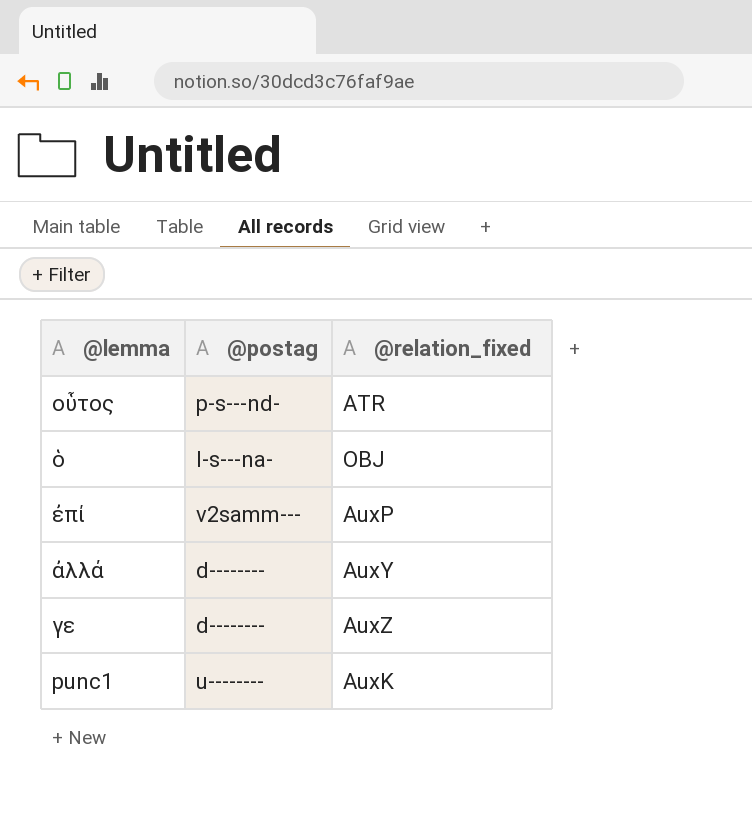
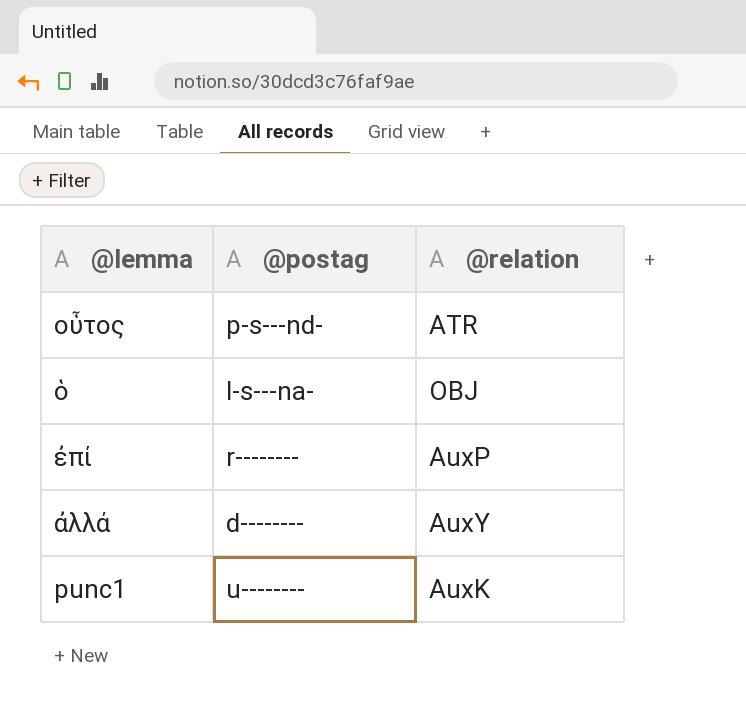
column name: @relation_fixed -> @relation
row γε: d-------- | AuxZ -> none
ἐπί | @postag: v2samm--- -> r--------

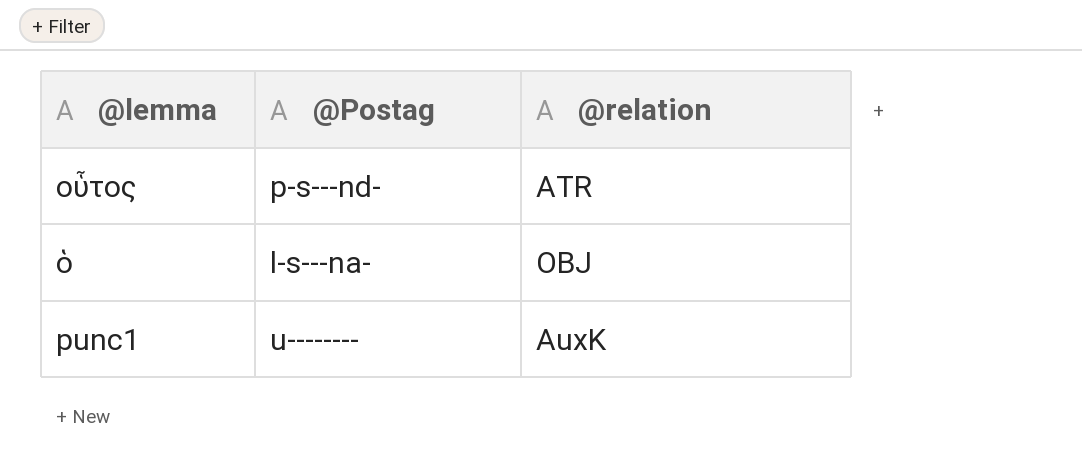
column name: @postag -> @Postag
row ἐπί: r-------- | AuxP -> none
row ἀλλά: d-------- | AuxY -> none

